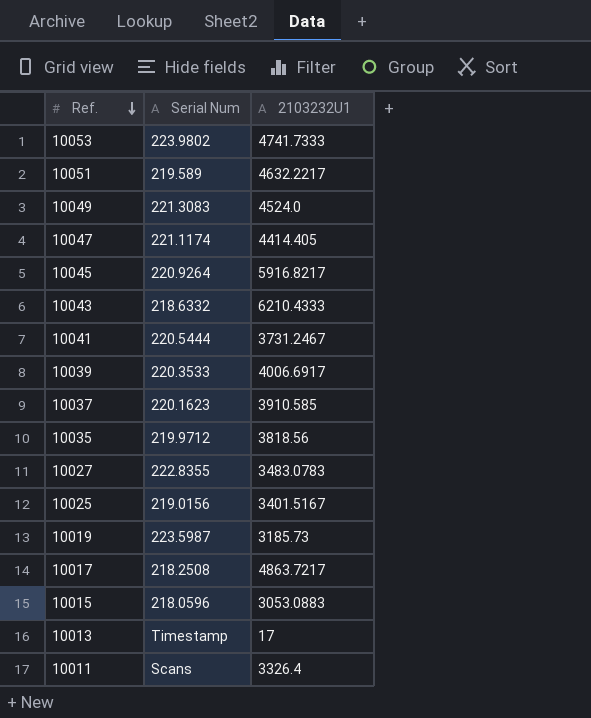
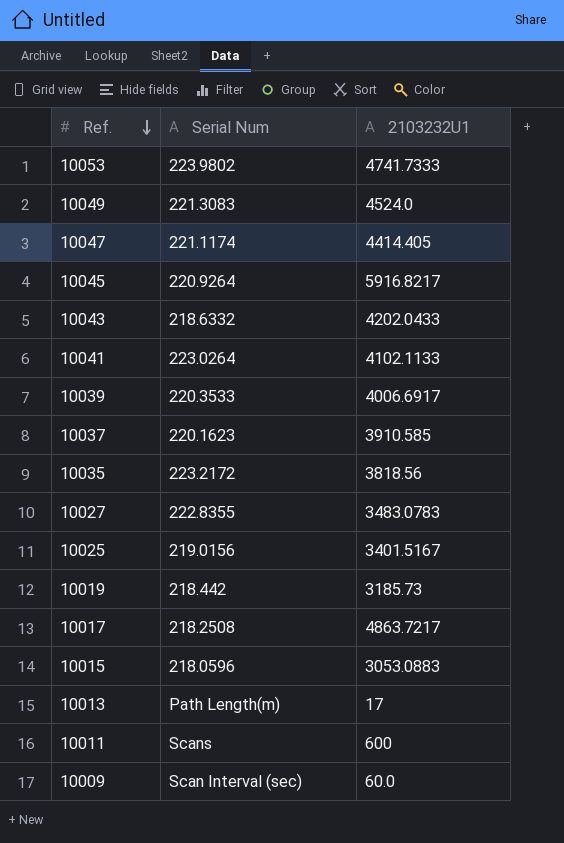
row 10051: 219.589 | 4632.2217 -> none
10043 | 2103232U1: 6210.4333 -> 4202.0433
10041 | Serial Num: 220.5444 -> 223.0264
10041 | 2103232U1: 3731.2467 -> 4102.1133
10035 | Serial Num: 219.9712 -> 223.2172
10019 | Serial Num: 223.5987 -> 218.442
10013 | Serial Num: Timestamp -> Path Length(m)
10011 | 2103232U1: 3326.4 -> 600
row 10009: none -> Scan Interval (sec) | 60.0

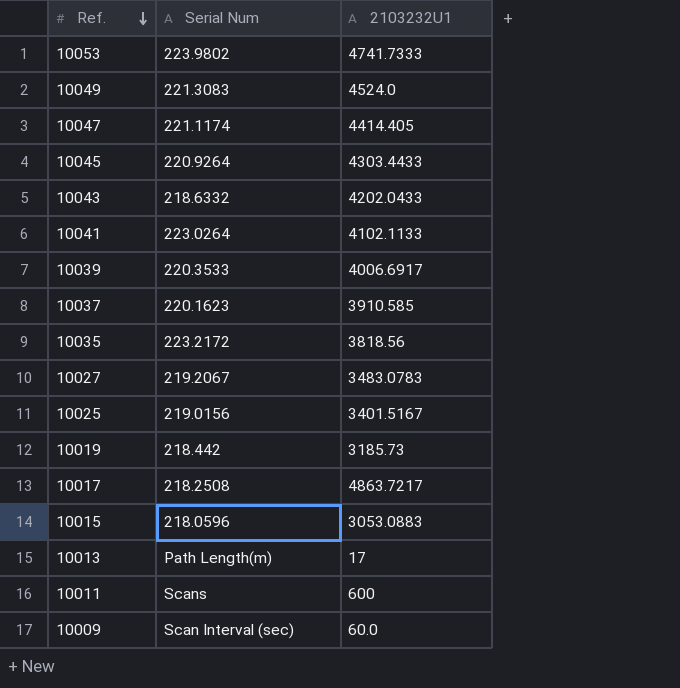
10045 | 2103232U1: 5916.8217 -> 4303.4433
10027 | Serial Num: 222.8355 -> 219.2067

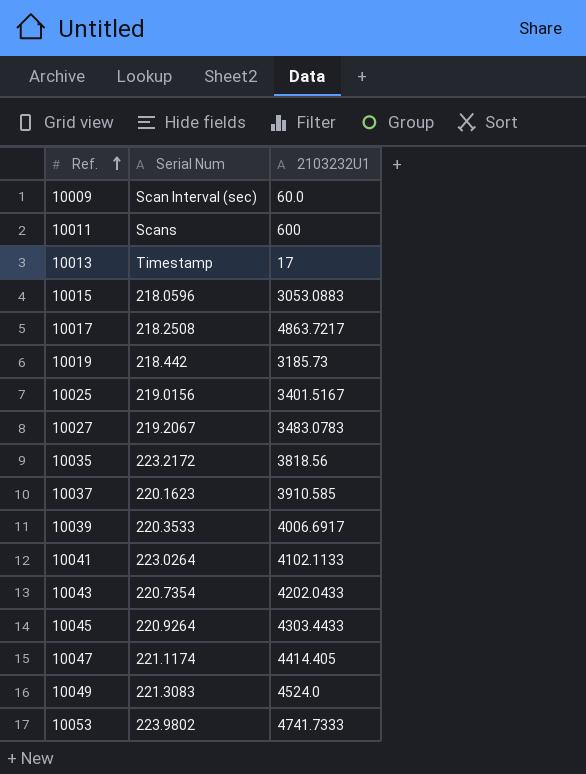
row order: Ref. descending -> Ref. ascending
10013 | Serial Num: Path Length(m) -> Timestamp
10043 | Serial Num: 218.6332 -> 220.7354

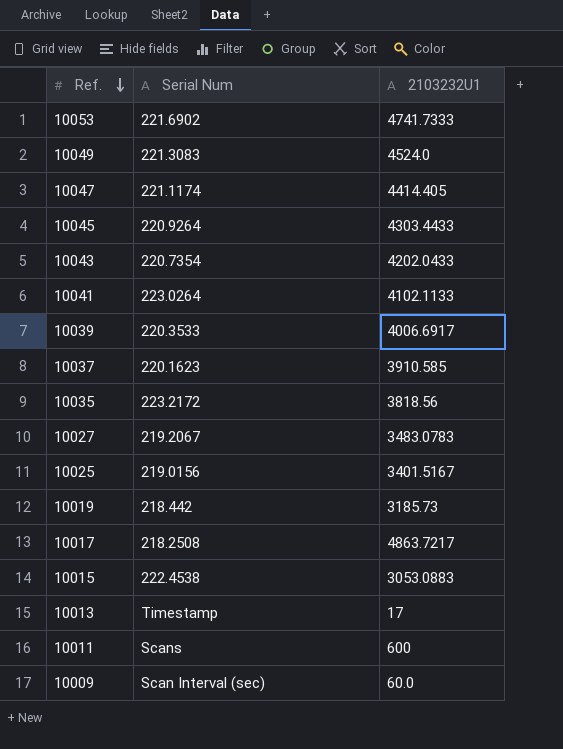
row order: Ref. ascending -> Ref. descending
10053 | Serial Num: 223.9802 -> 221.6902
10015 | Serial Num: 218.0596 -> 222.4538

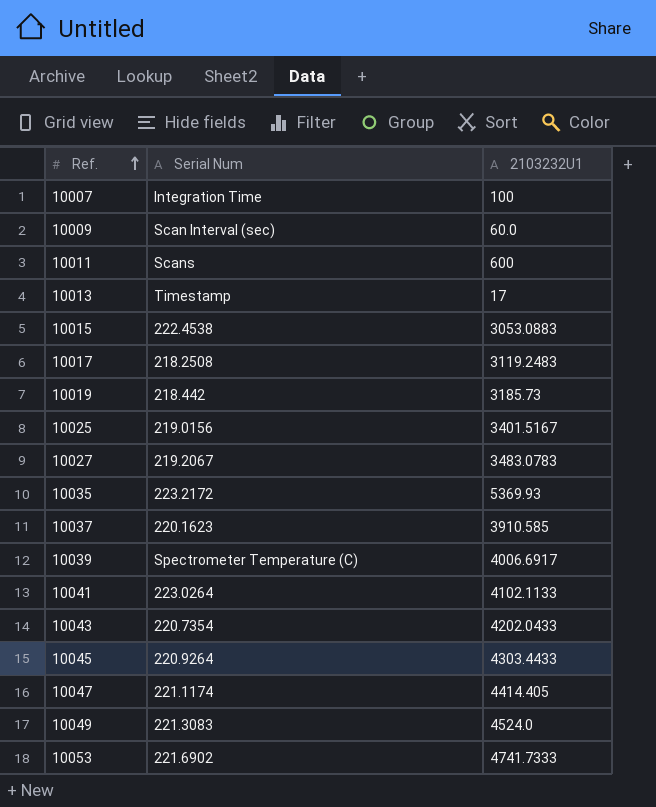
row order: Ref. descending -> Ref. ascending
row 10007: none -> Integration Time | 100
10017 | 2103232U1: 4863.7217 -> 3119.2483
10035 | 2103232U1: 3818.56 -> 5369.93
10039 | Serial Num: 220.3533 -> Spectrometer Temperature (C)

